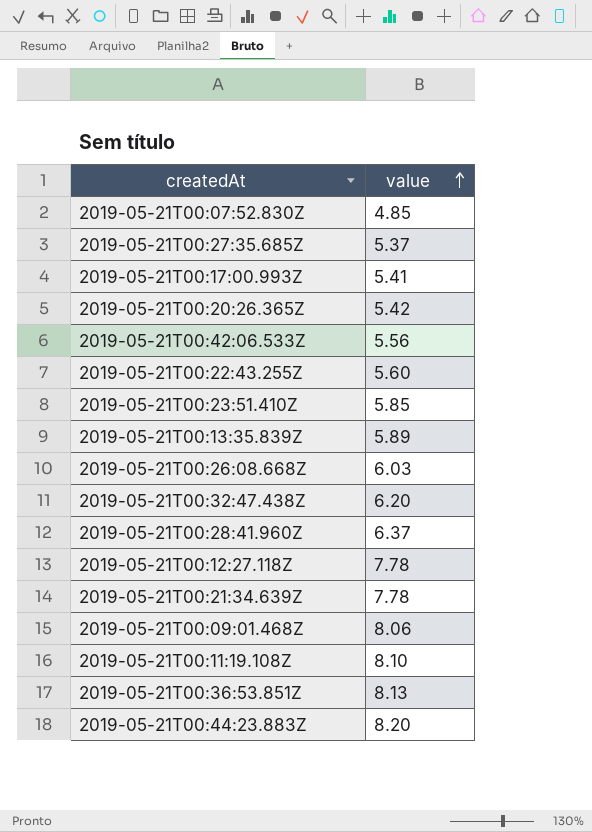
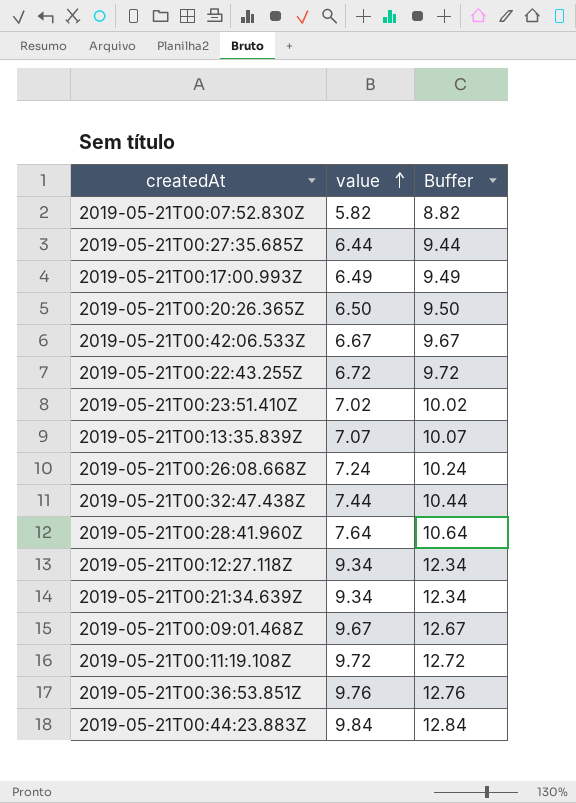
column Buffer | formula: none -> [value] + 3
2019-05-21T00:07:52.830Z | value: 4.85 -> 5.82
2019-05-21T00:27:35.685Z | value: 5.37 -> 6.44
2019-05-21T00:17:00.993Z | value: 5.41 -> 6.49
2019-05-21T00:20:26.365Z | value: 5.42 -> 6.50
2019-05-21T00:42:06.533Z | value: 5.56 -> 6.67
2019-05-21T00:22:43.255Z | value: 5.60 -> 6.72
2019-05-21T00:23:51.410Z | value: 5.85 -> 7.02
2019-05-21T00:13:35.839Z | value: 5.89 -> 7.07
2019-05-21T00:26:08.668Z | value: 6.03 -> 7.24
2019-05-21T00:32:47.438Z | value: 6.20 -> 7.44
2019-05-21T00:28:41.960Z | value: 6.37 -> 7.64
2019-05-21T00:12:27.118Z | value: 7.78 -> 9.34
2019-05-21T00:21:34.639Z | value: 7.78 -> 9.34
2019-05-21T00:09:01.468Z | value: 8.06 -> 9.67
2019-05-21T00:11:19.108Z | value: 8.10 -> 9.72
2019-05-21T00:36:53.851Z | value: 8.13 -> 9.76
2019-05-21T00:44:23.883Z | value: 8.20 -> 9.84

